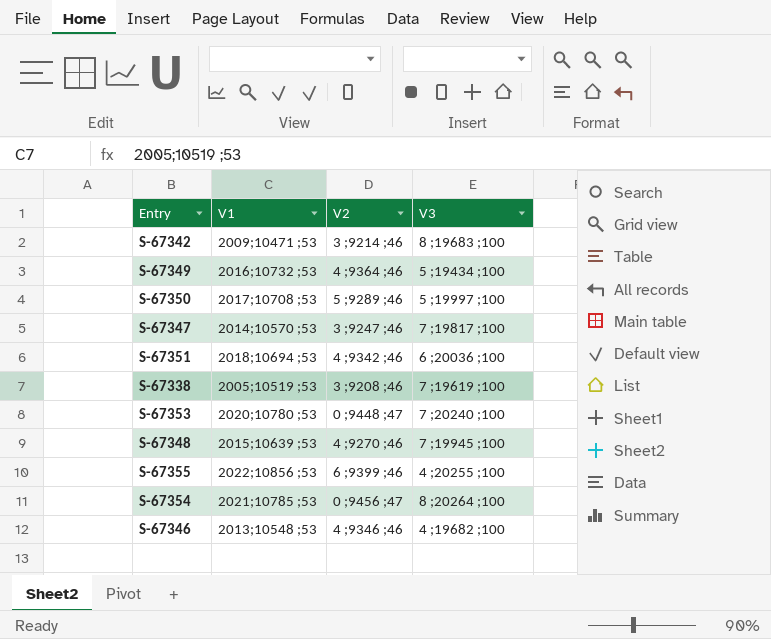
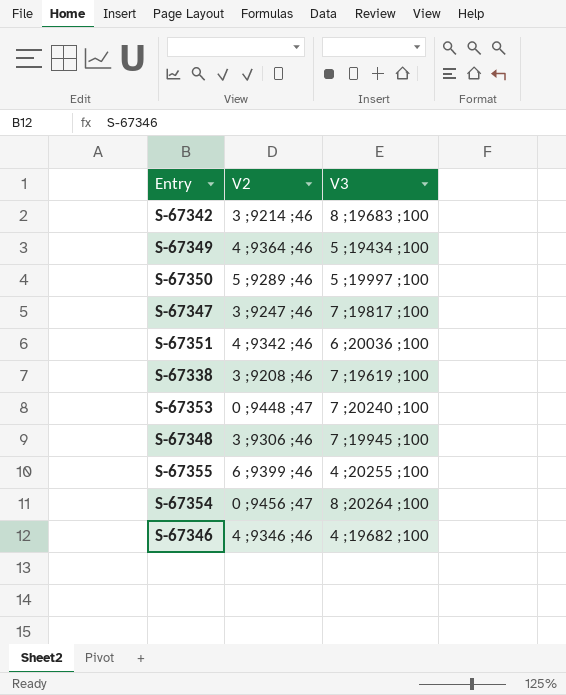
column V1 | position: 2 -> none
S-67348 | V2: 4 ;9270 ;46 -> 3 ;9306 ;46

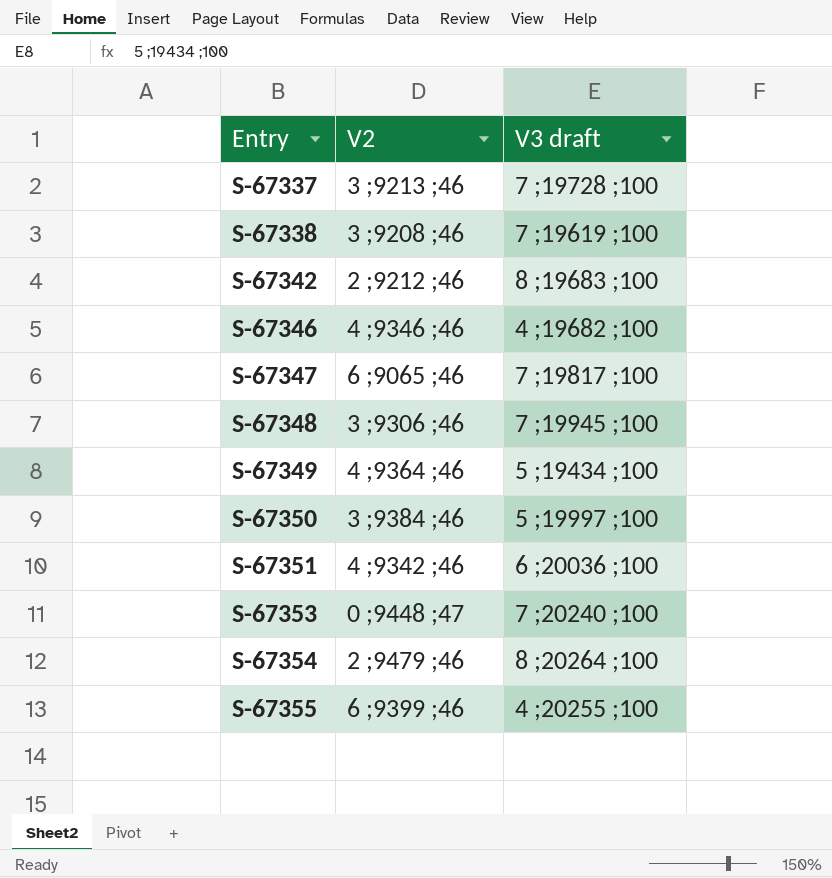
row order: none -> Entry ascending
column name: V3 -> V3 draft
row S-67337: none -> 3 ;9213 ;46 | 7 ;19728 ;100
S-67342 | V2: 3 ;9214 ;46 -> 2 ;9212 ;46
S-67347 | V2: 3 ;9247 ;46 -> 6 ;9065 ;46
S-67350 | V2: 5 ;9289 ;46 -> 3 ;9384 ;46
S-67354 | V2: 0 ;9456 ;47 -> 2 ;9479 ;46

